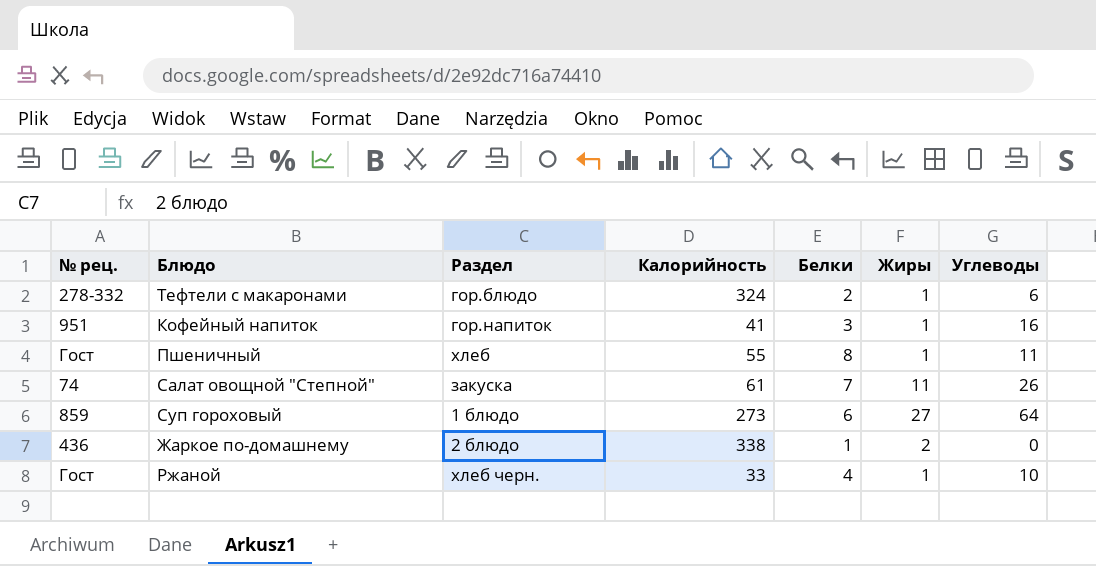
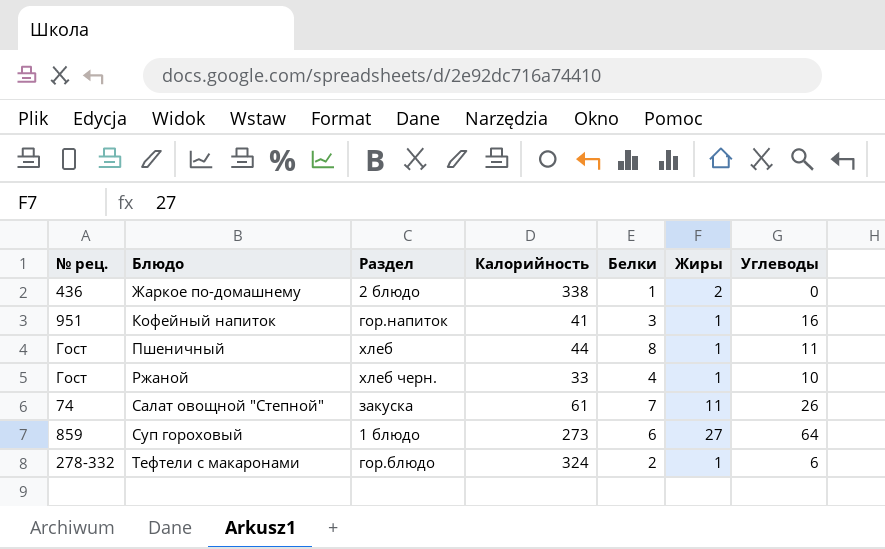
row order: none -> Блюдо ascending
Пшеничный | Калорийность: 55 -> 44

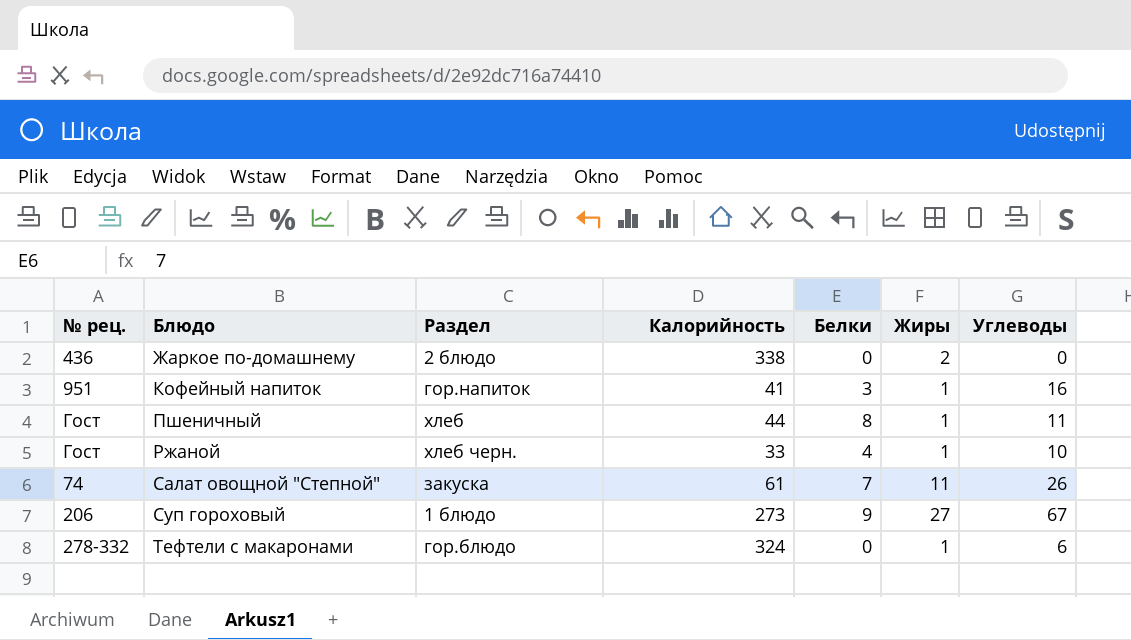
Жаркое по-домашнему | Белки: 1 -> 0
Суп гороховый | № рец.: 859 -> 206
Суп гороховый | Белки: 6 -> 9
Суп гороховый | Углеводы: 64 -> 67
Тефтели с макаронами | Белки: 2 -> 0

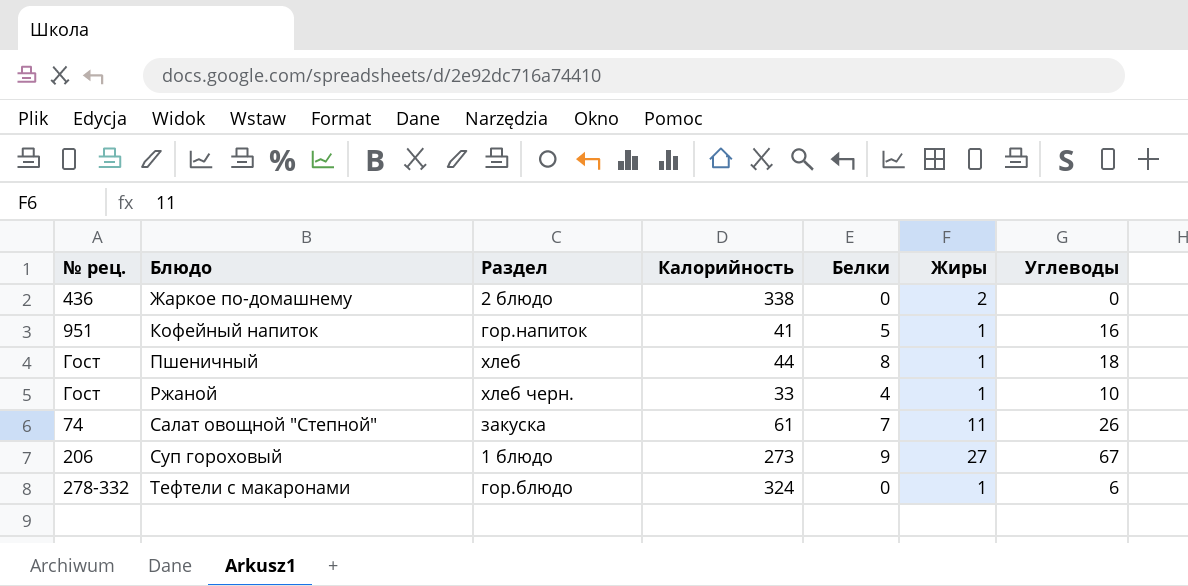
Кофейный напиток | Белки: 3 -> 5
Пшеничный | Углеводы: 11 -> 18

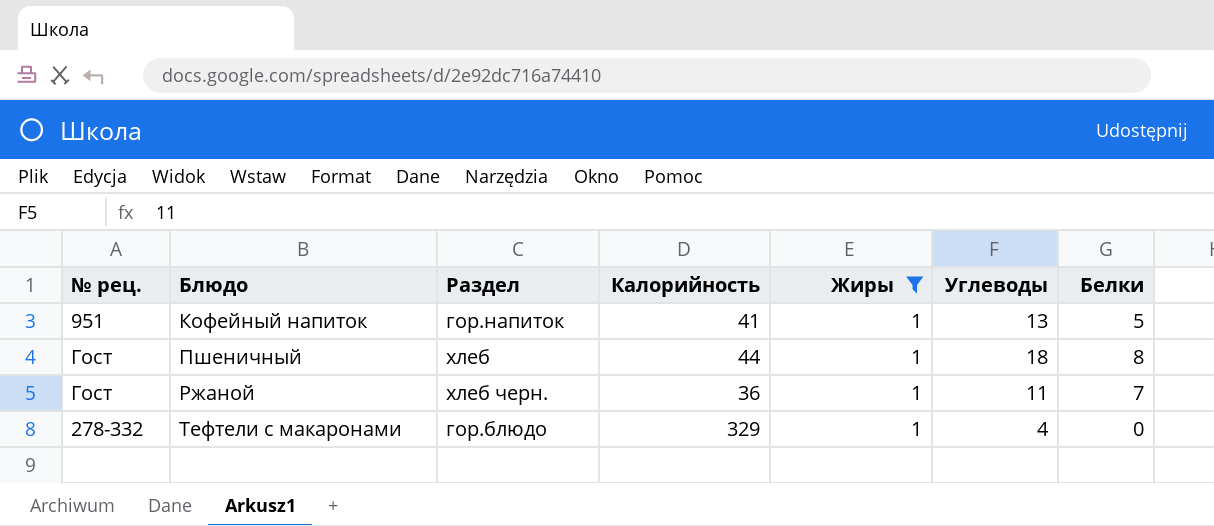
filter: none -> Жиры = 1
column Белки | position: 5 -> 7
Кофейный напиток | Углеводы: 16 -> 13
Ржаной | Калорийность: 33 -> 36
Ржаной | Углеводы: 10 -> 11
Ржаной | Белки: 4 -> 7
Тефтели с макаронами | Калорийность: 324 -> 329
Тефтели с макаронами | Углеводы: 6 -> 4

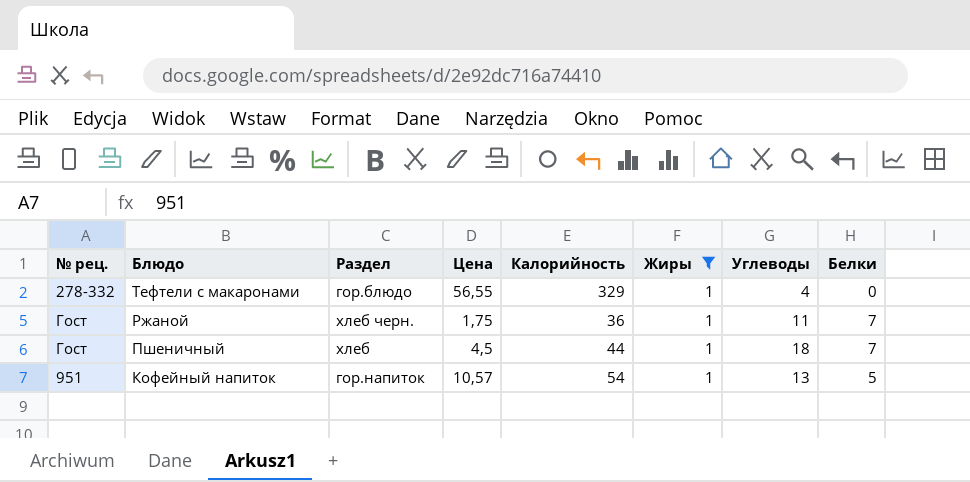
row order: Блюдо ascending -> Блюдо descending
column Цена | position: none -> 4
Пшеничный | Белки: 8 -> 7
Кофейный напиток | Калорийность: 41 -> 54

